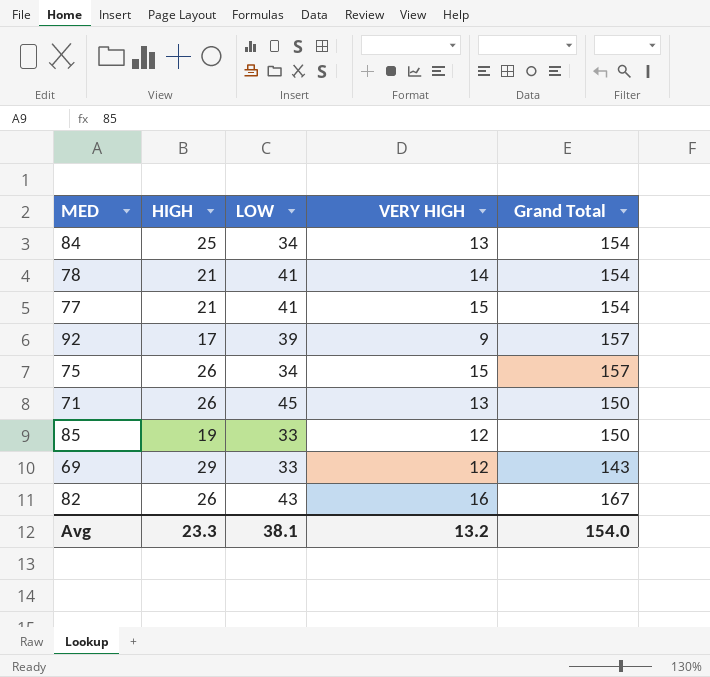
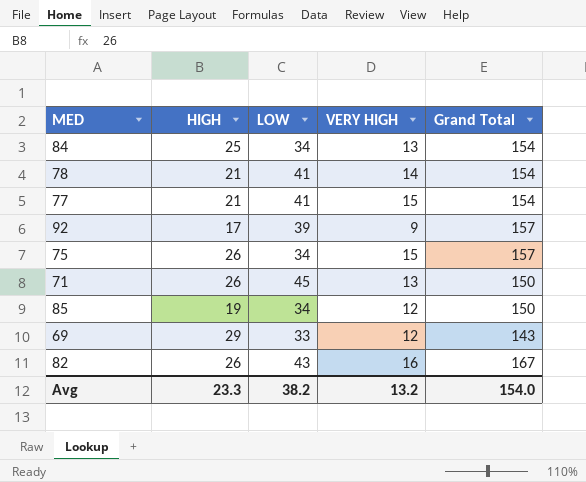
85 | LOW: 33 -> 34
Avg | LOW: 38.1 -> 38.2

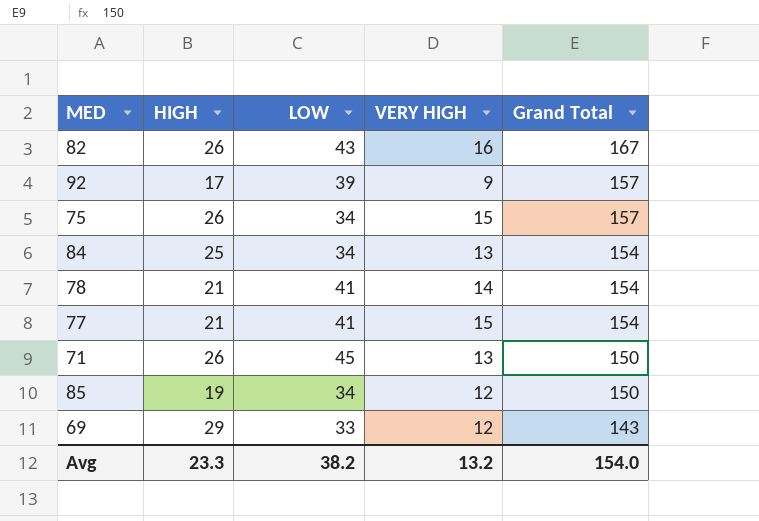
row order: none -> Grand Total descending

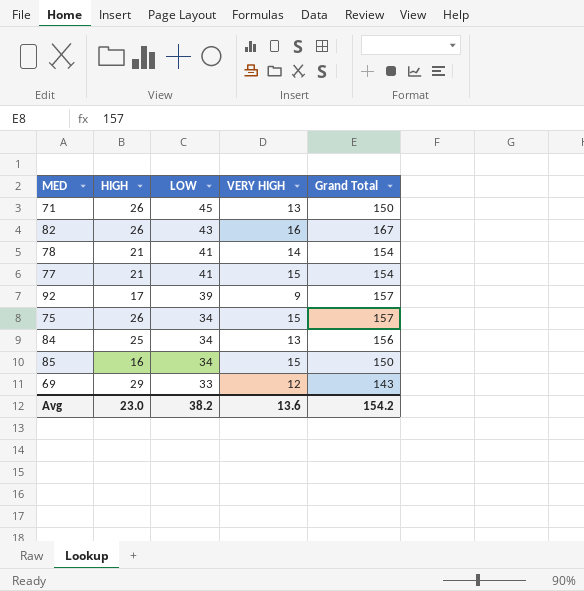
row order: Grand Total descending -> LOW descending
84 | Grand Total: 154 -> 156
85 | HIGH: 19 -> 16
85 | VERY HIGH: 12 -> 15
Avg | HIGH: 23.3 -> 23.0
Avg | VERY HIGH: 13.2 -> 13.6
Avg | Grand Total: 154.0 -> 154.2

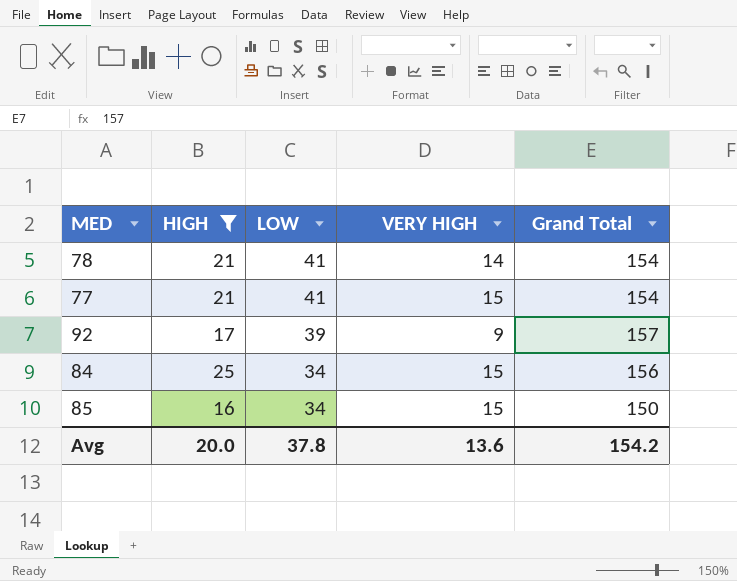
filter: none -> HIGH <= 25
84 | VERY HIGH: 13 -> 15
Avg | HIGH: 23.0 -> 20.0
Avg | LOW: 38.2 -> 37.8

